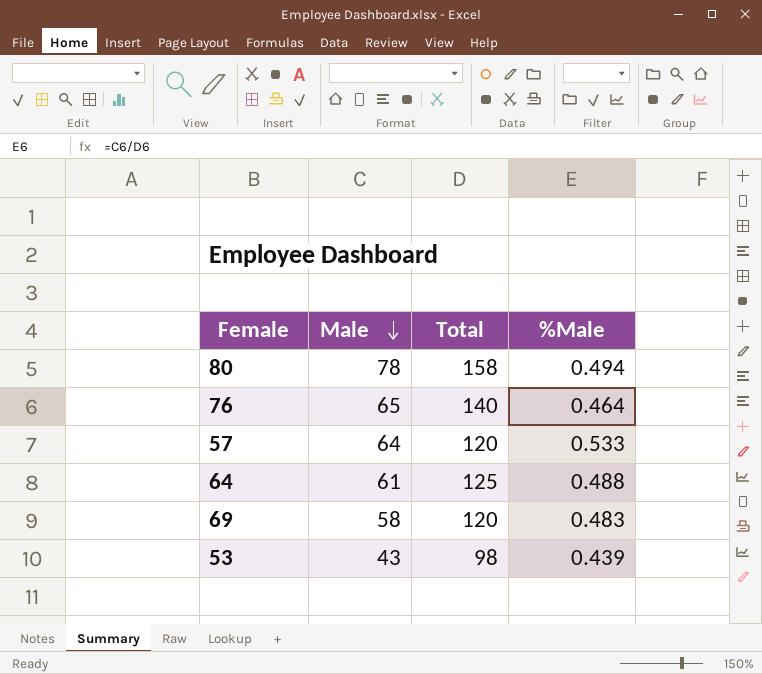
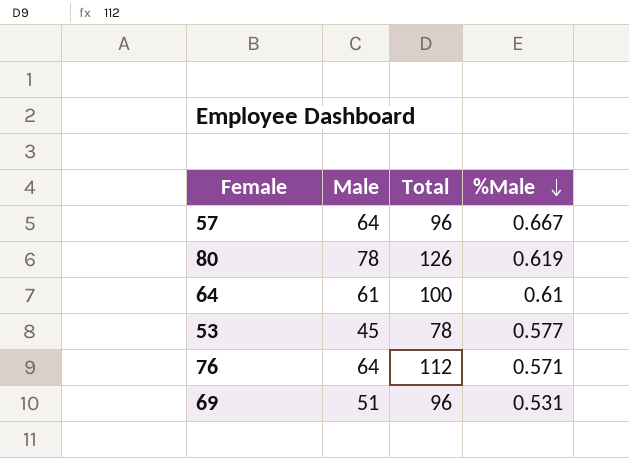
row order: Male descending -> %Male descending
57 | Total: 120 -> 96
57 | %Male: 0.533 -> 0.667
80 | Total: 158 -> 126
80 | %Male: 0.494 -> 0.619
64 | Total: 125 -> 100
64 | %Male: 0.488 -> 0.61
53 | Male: 43 -> 45
53 | Total: 98 -> 78
53 | %Male: 0.439 -> 0.577
76 | Male: 65 -> 64
76 | Total: 140 -> 112
76 | %Male: 0.464 -> 0.571
69 | Male: 58 -> 51
69 | Total: 120 -> 96
69 | %Male: 0.483 -> 0.531

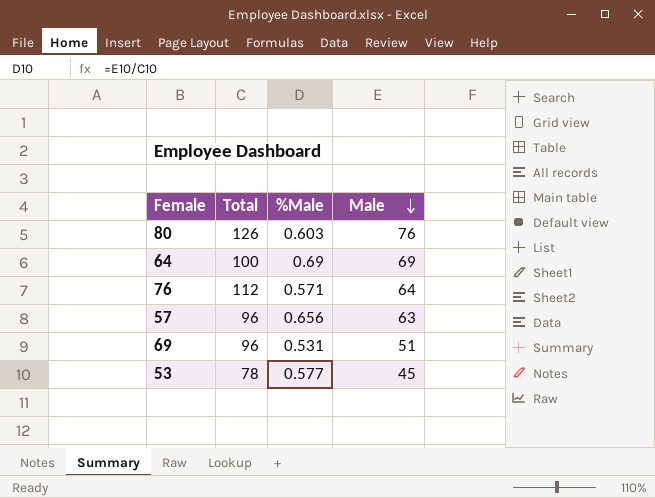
row order: %Male descending -> Male descending
column Male | position: 2 -> 4
80 | %Male: 0.619 -> 0.603
80 | Male: 78 -> 76
64 | %Male: 0.61 -> 0.69
64 | Male: 61 -> 69
57 | %Male: 0.667 -> 0.656
57 | Male: 64 -> 63

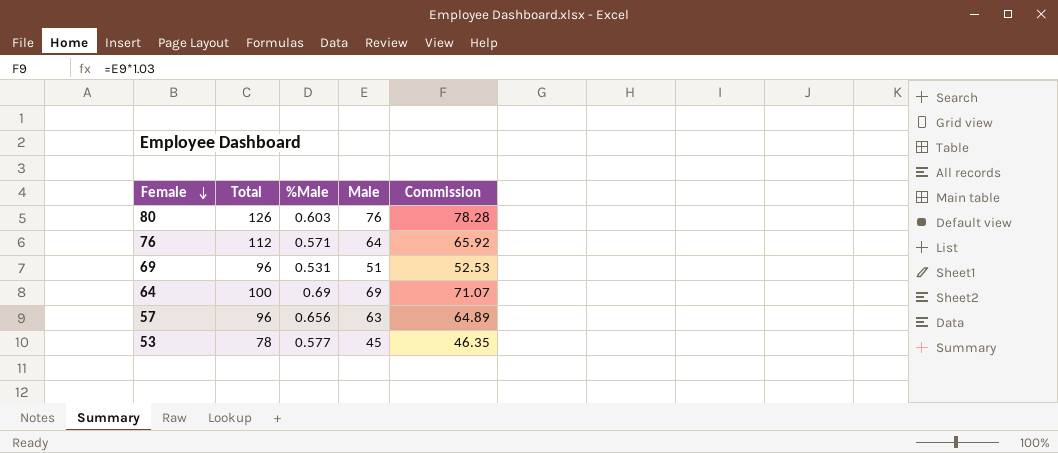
row order: Male descending -> Female descending
column Commission | formula: none -> [Male] * 1.03

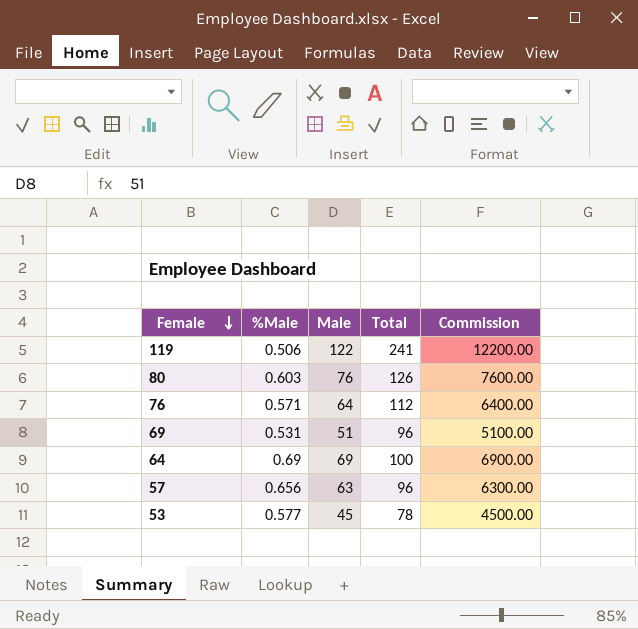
column Total | position: 2 -> 4
column Commission | formula: [Male] * 1.03 -> [Male] * 100
row 119: none -> 0.506 | 122 | 241 | 12200.00

